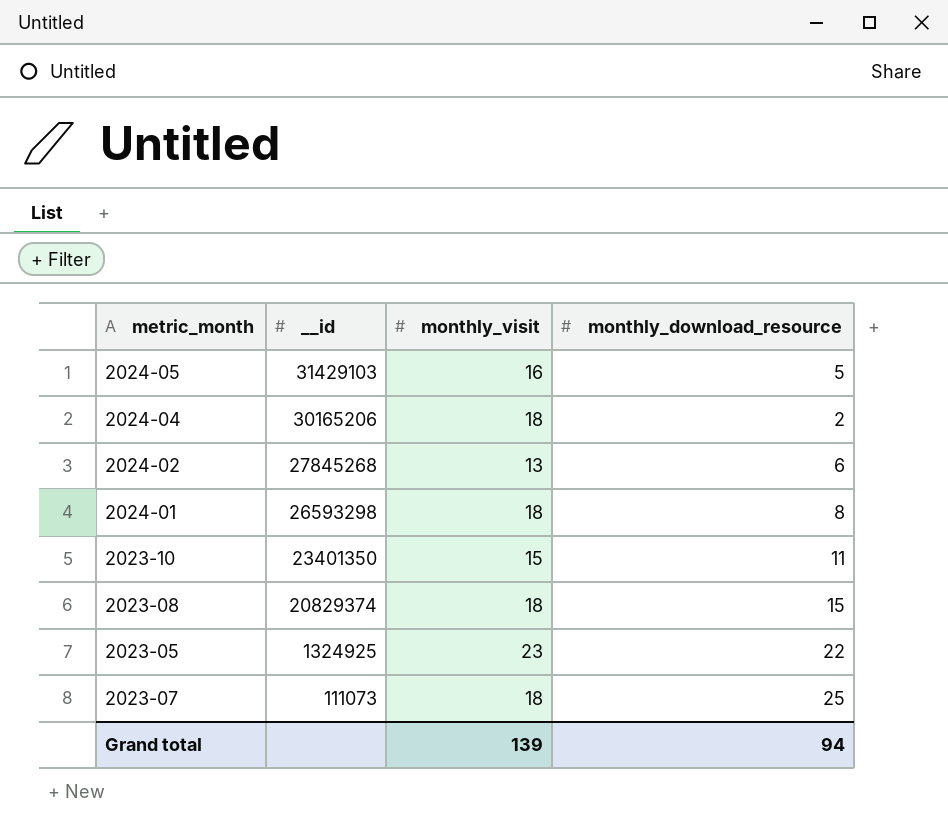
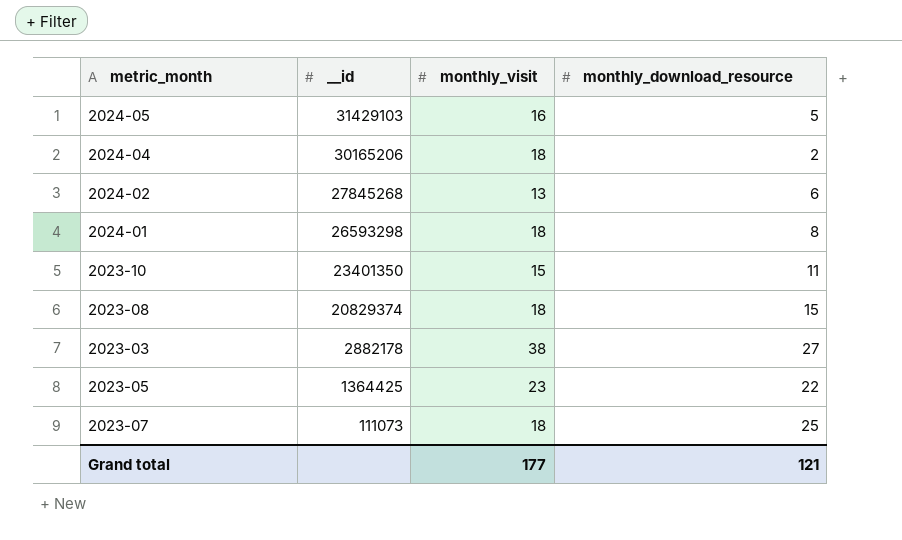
row 2023-03: none -> 2882178 | 38 | 27
2023-05 | __id: 1324925 -> 1364425
Grand total | monthly_visit: 139 -> 177
Grand total | monthly_download_resource: 94 -> 121

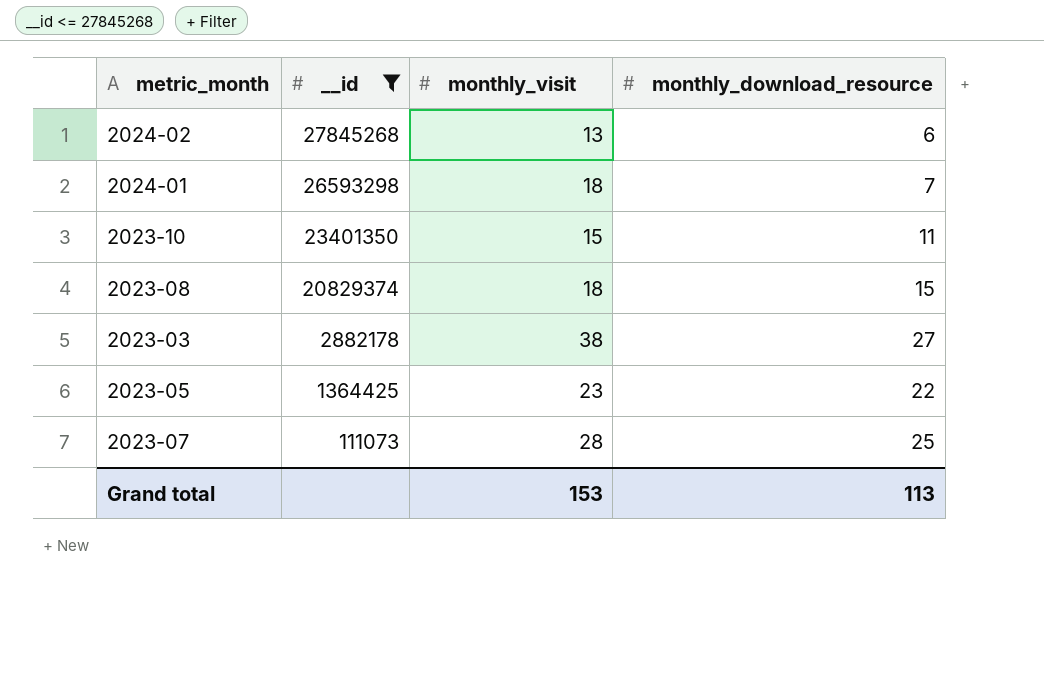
filter: none -> __id <= 27845268
2024-01 | monthly_download_resource: 8 -> 7
2023-07 | monthly_visit: 18 -> 28
Grand total | monthly_visit: 177 -> 153
Grand total | monthly_download_resource: 121 -> 113

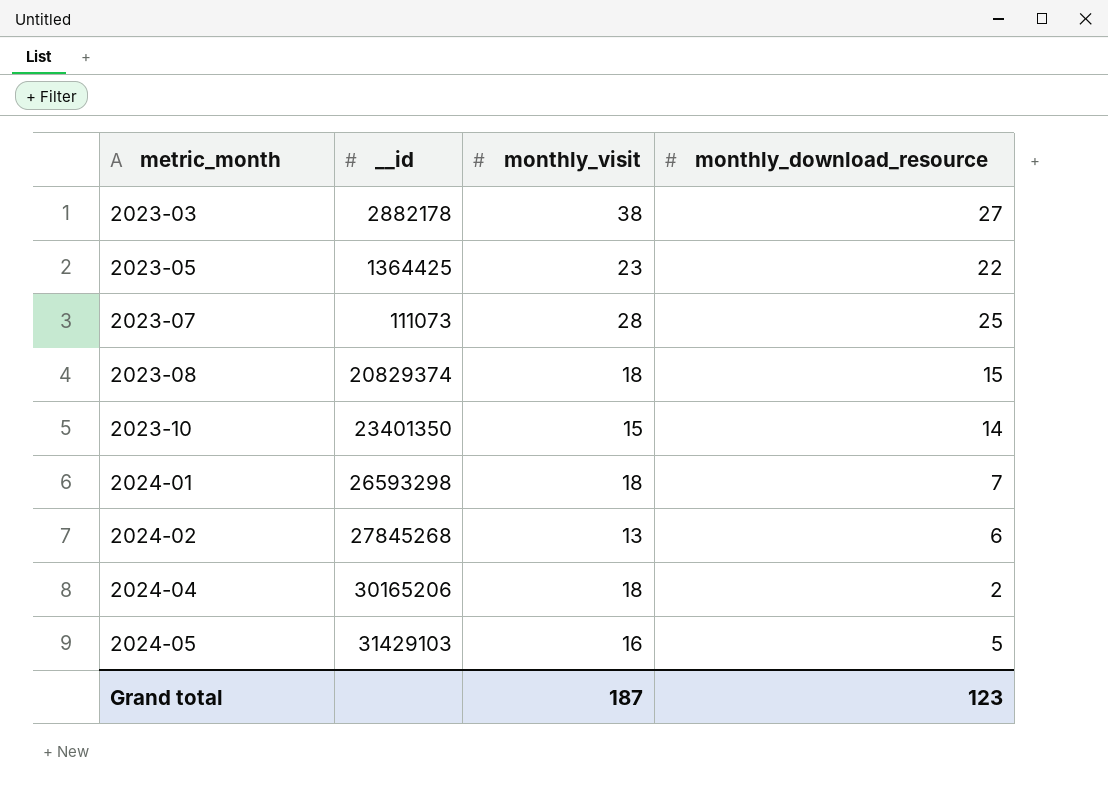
filter: __id <= 27845268 -> none
row order: __id descending -> metric_month ascending
2023-10 | monthly_download_resource: 11 -> 14
Grand total | monthly_visit: 153 -> 187
Grand total | monthly_download_resource: 113 -> 123

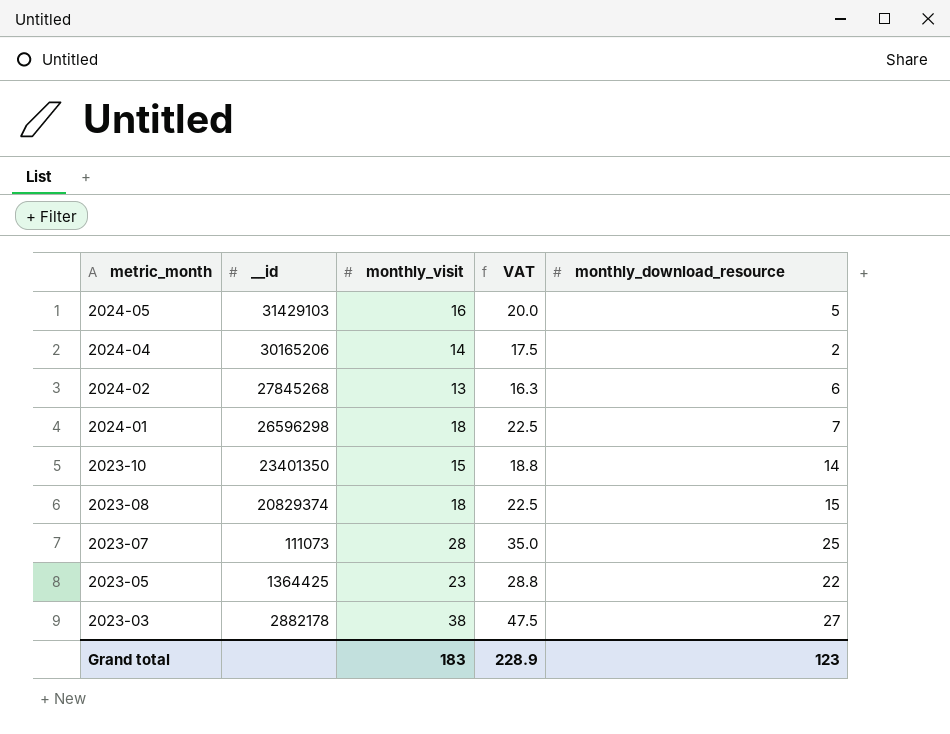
row order: metric_month ascending -> metric_month descending
column VAT | formula: none -> [monthly_visit] * 1.25
2024-04 | monthly_visit: 18 -> 14
2024-01 | __id: 26593298 -> 26596298
Grand total | monthly_visit: 187 -> 183

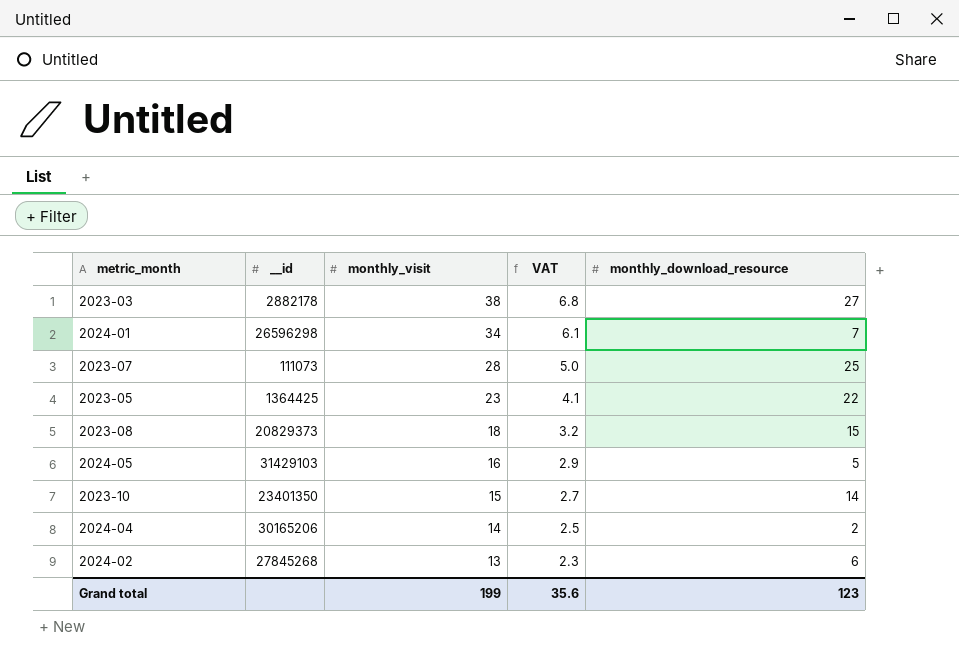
row order: metric_month descending -> monthly_visit descending
column VAT | formula: [monthly_visit] * 1.25 -> [monthly_visit] * 0.18
2024-01 | monthly_visit: 18 -> 34
2023-08 | __id: 20829374 -> 20829373
Grand total | monthly_visit: 183 -> 199
Grand total | VAT: 228.9 -> 35.6

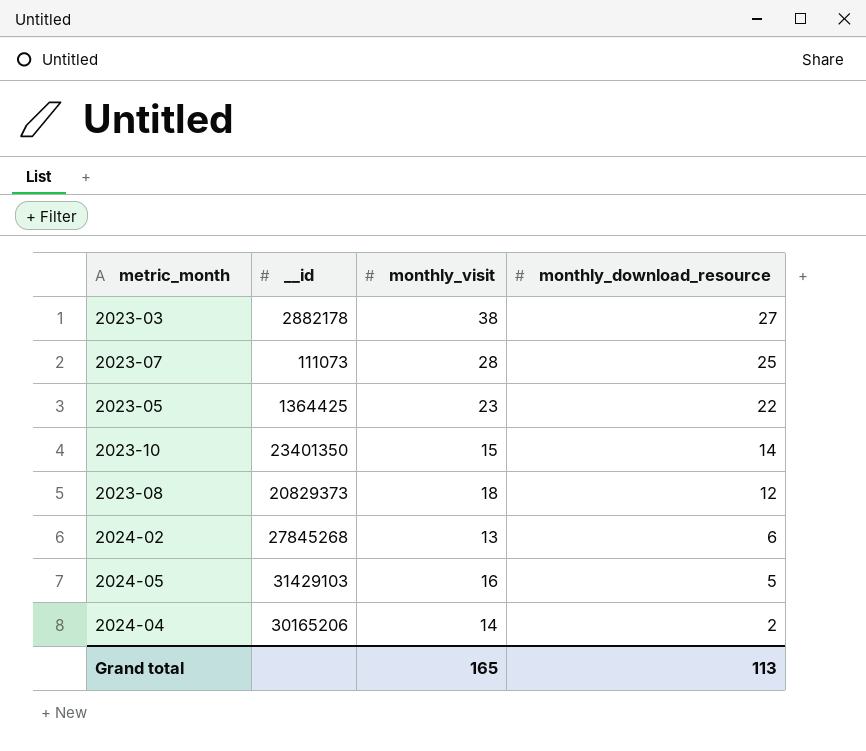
row order: monthly_visit descending -> monthly_download_resource descending
column VAT | formula: [monthly_visit] * 0.18 -> none
row 2024-01: 26596298 | 34 | 6.1 | 7 -> none
2023-08 | monthly_download_resource: 15 -> 12
Grand total | monthly_visit: 199 -> 165
Grand total | monthly_download_resource: 123 -> 113

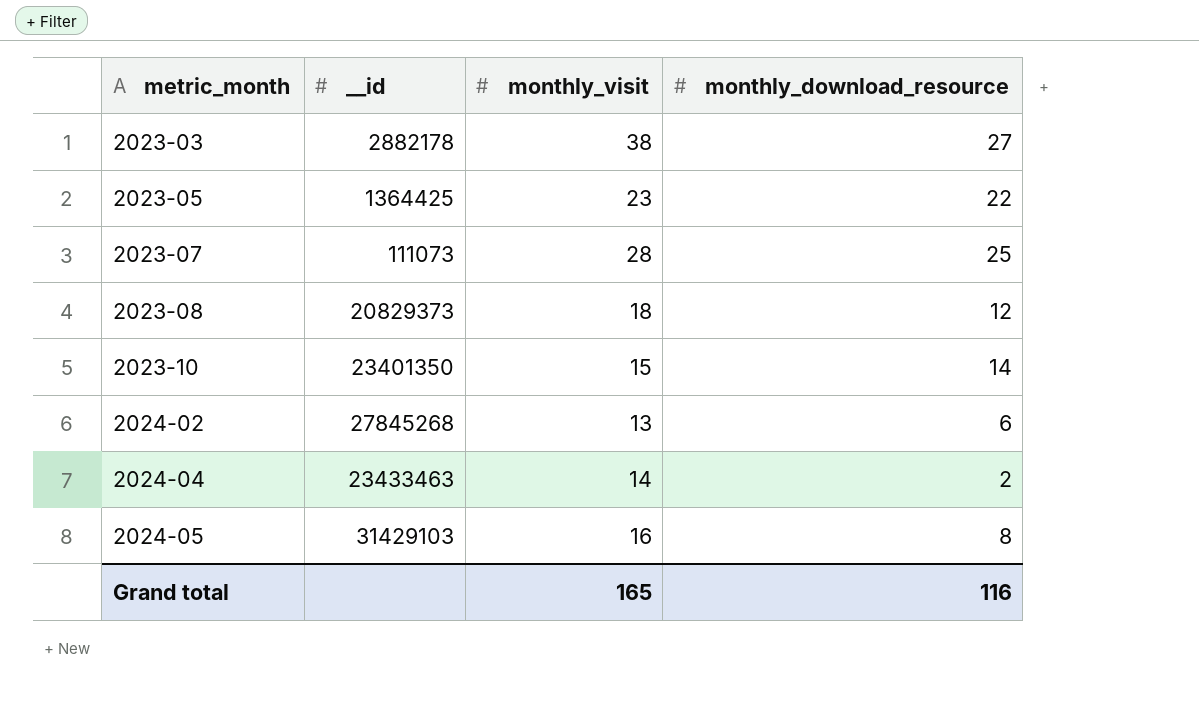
row order: monthly_download_resource descending -> metric_month ascending
2024-04 | __id: 30165206 -> 23433463
2024-05 | monthly_download_resource: 5 -> 8
Grand total | monthly_download_resource: 113 -> 116

